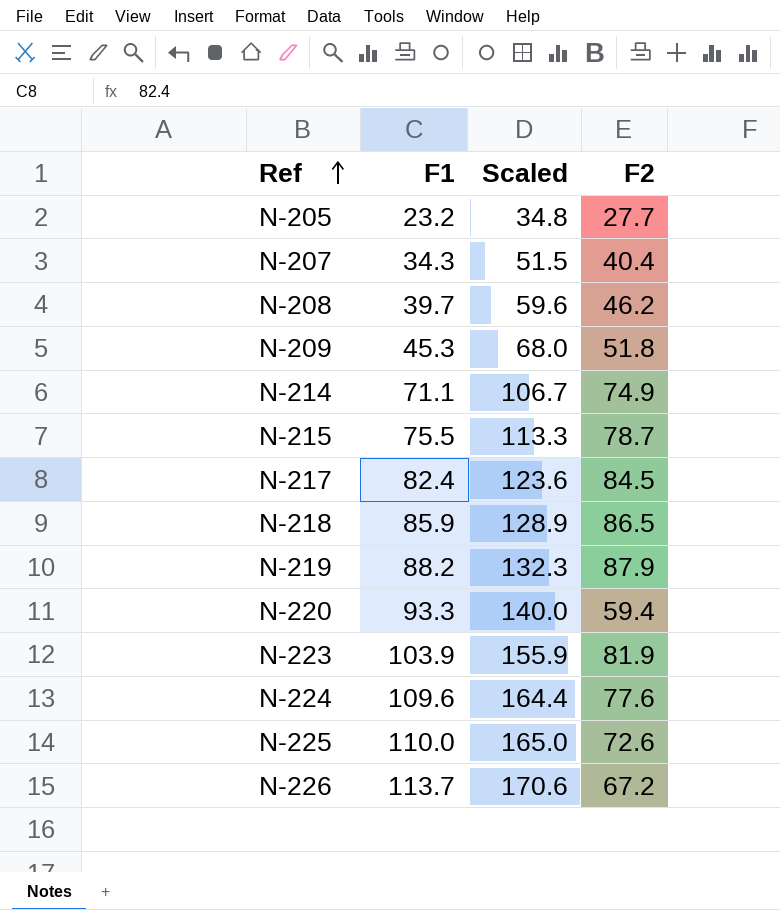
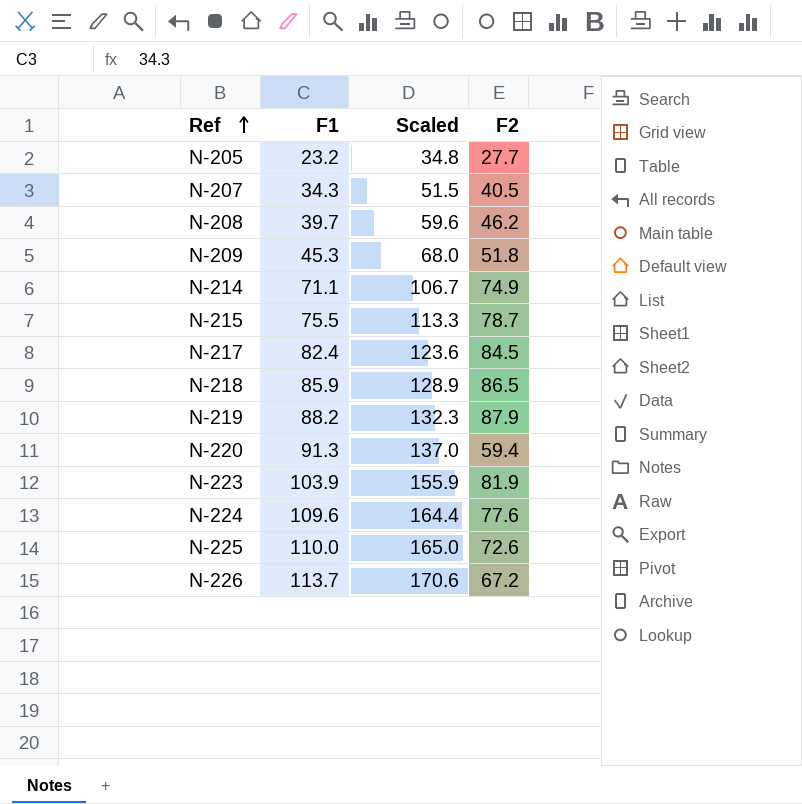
N-207 | F2: 40.4 -> 40.5
N-220 | F1: 93.3 -> 91.3
N-220 | Scaled: 140.0 -> 137.0

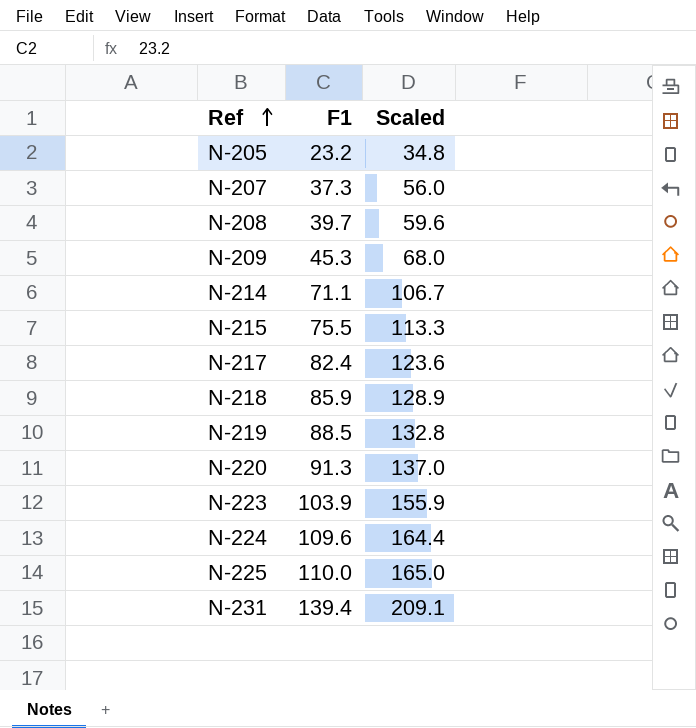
column F2 | position: 4 -> none
row N-226: 113.7 | 170.6 | 67.2 -> none
N-207 | F1: 34.3 -> 37.3
N-207 | Scaled: 51.5 -> 56.0
N-219 | F1: 88.2 -> 88.5
N-219 | Scaled: 132.3 -> 132.8
row N-231: none -> 139.4 | 209.1

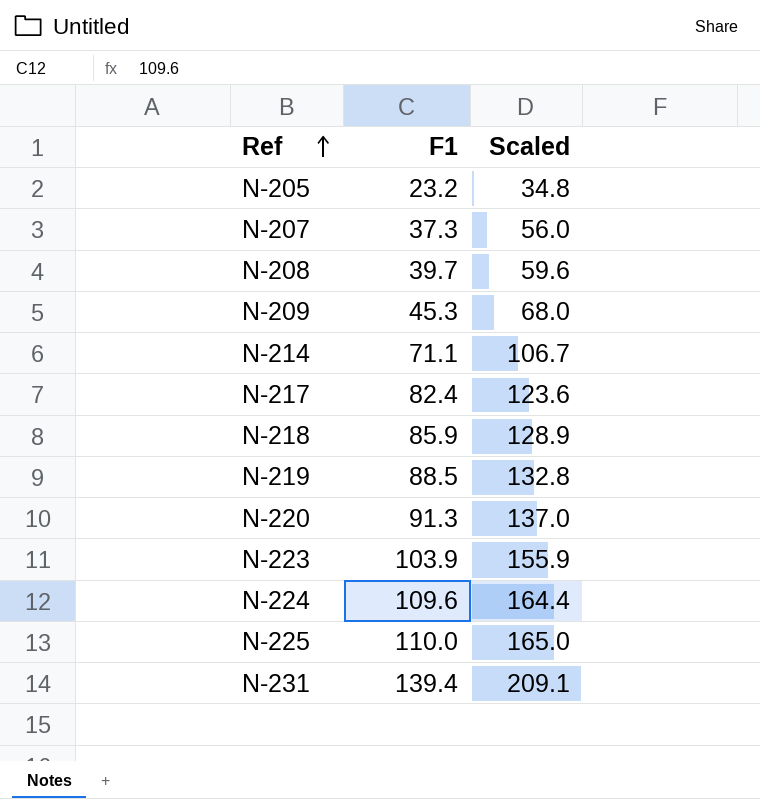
row N-215: 75.5 | 113.3 -> none

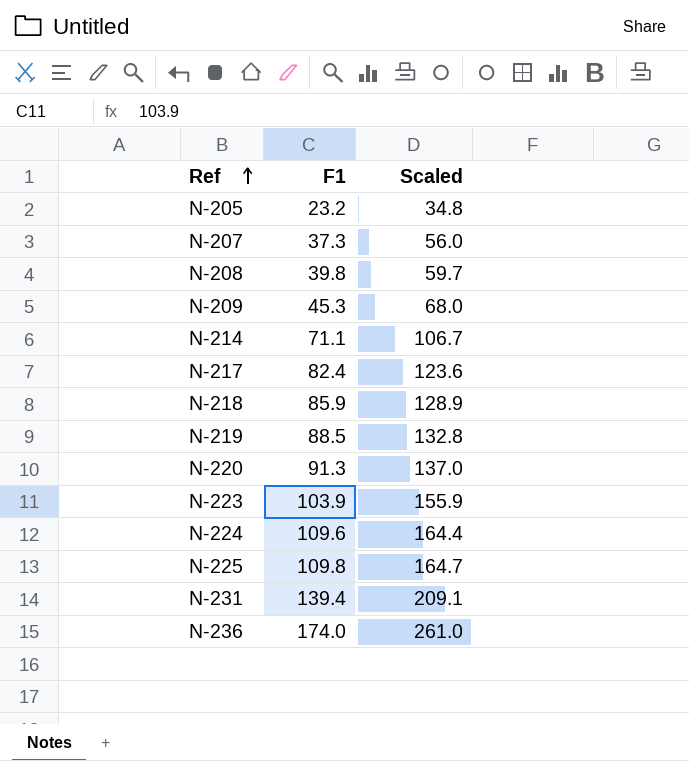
N-208 | F1: 39.7 -> 39.8
N-208 | Scaled: 59.6 -> 59.7
N-225 | F1: 110.0 -> 109.8
N-225 | Scaled: 165.0 -> 164.7
row N-236: none -> 174.0 | 261.0

